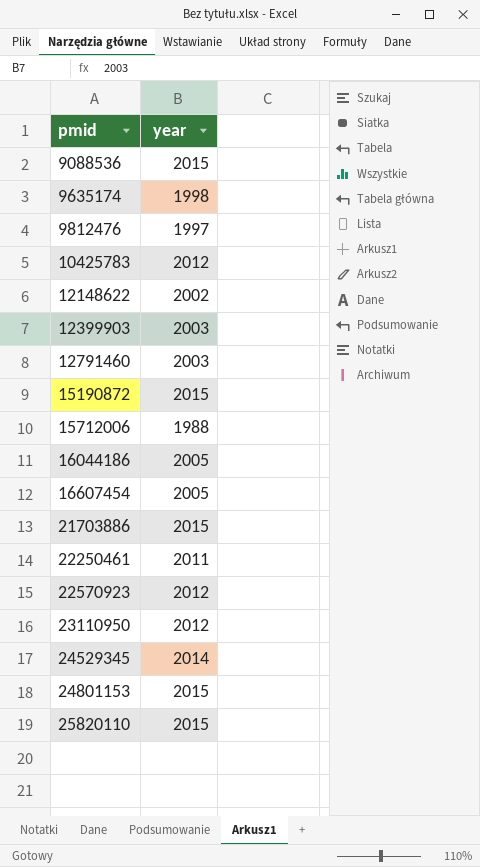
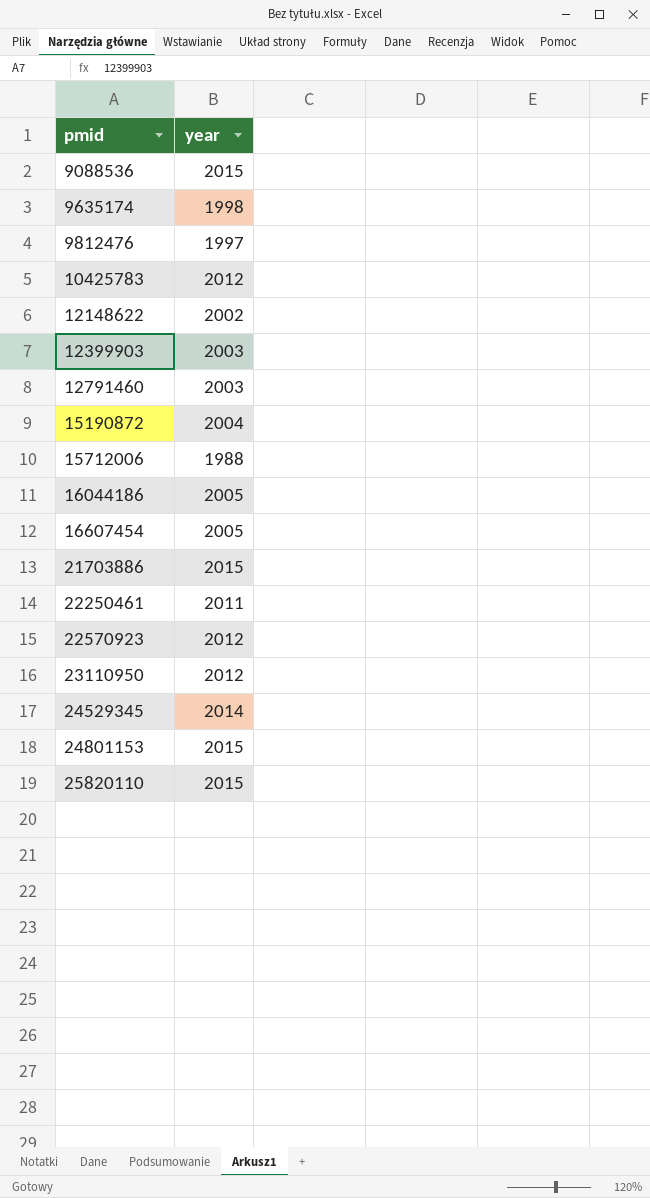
15190872 | year: 2015 -> 2004

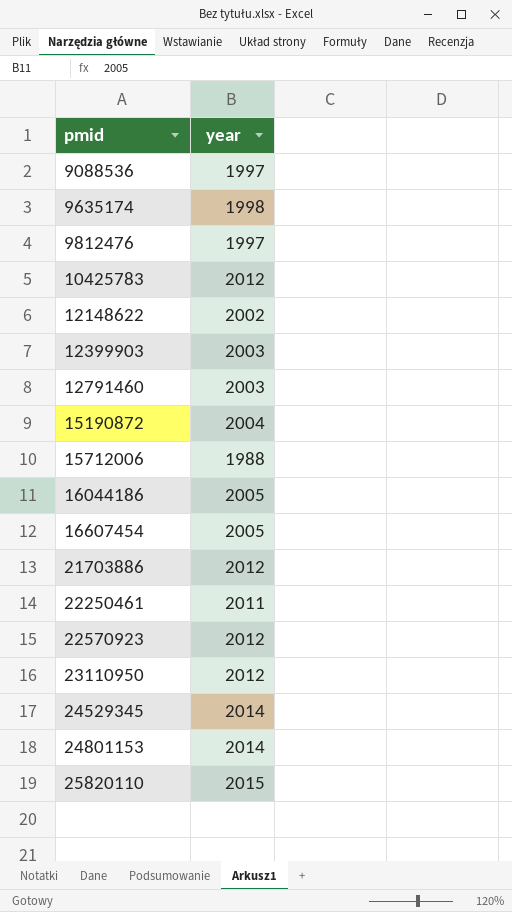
9088536 | year: 2015 -> 1997
21703886 | year: 2015 -> 2012
24801153 | year: 2015 -> 2014

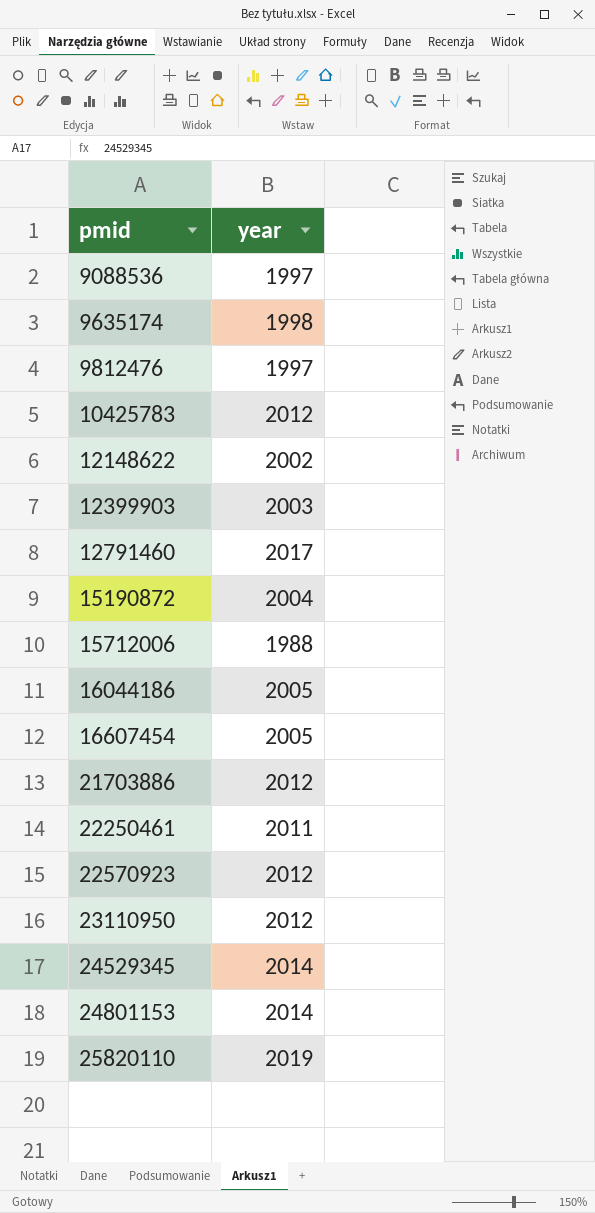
12791460 | year: 2003 -> 2017
25820110 | year: 2015 -> 2019

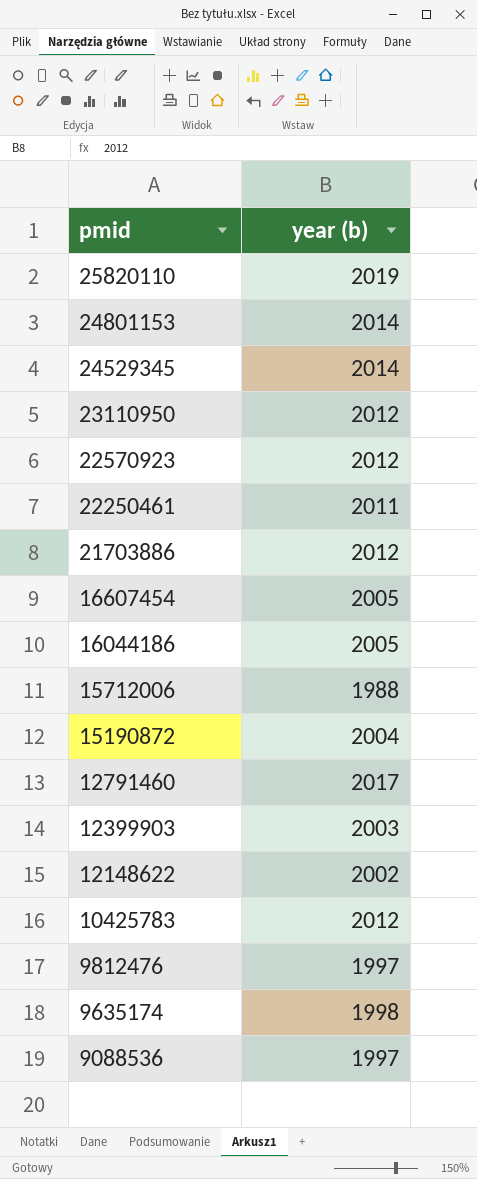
row order: pmid ascending -> pmid descending
column name: year -> year (b)

